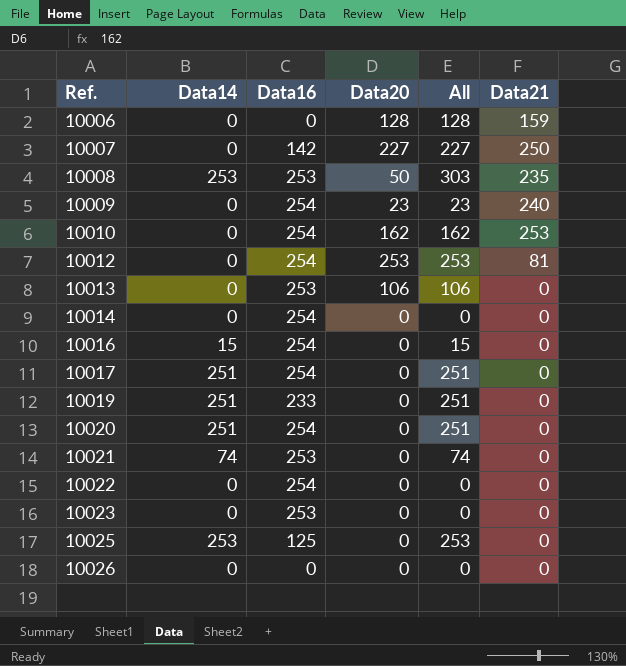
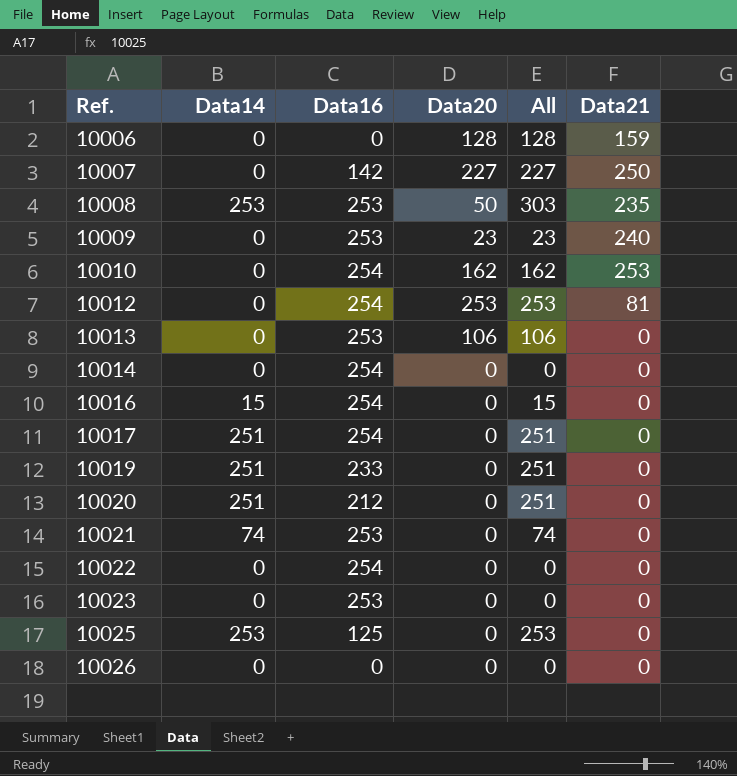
10009 | Data16: 254 -> 253
10020 | Data16: 254 -> 212

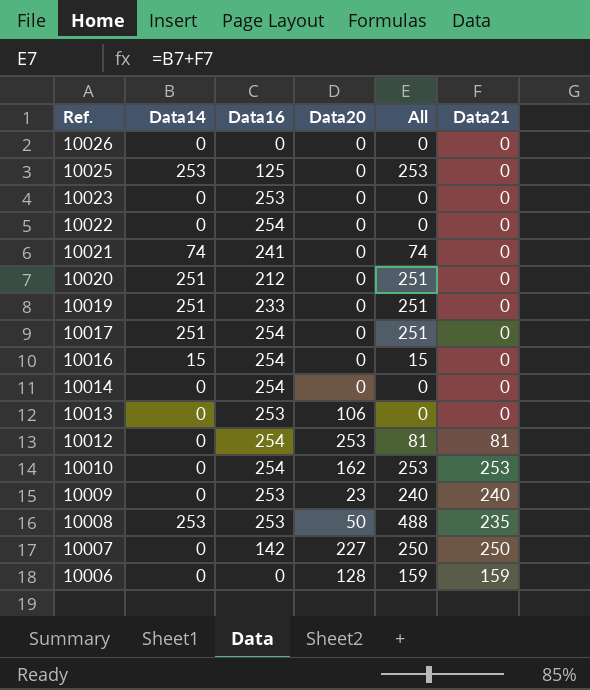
row order: Ref. ascending -> Ref. descending
column All | formula: [Data14] + [Data20] -> [Data14] + [Data21]
10021 | Data16: 253 -> 241

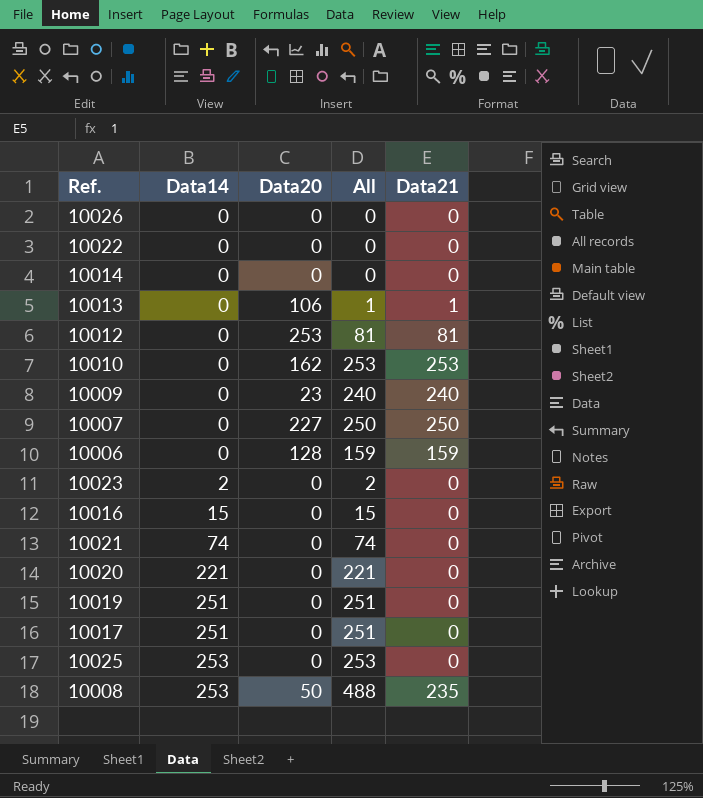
row order: Ref. descending -> Data14 ascending
column Data16 | position: 3 -> none
10013 | All: 0 -> 1
10013 | Data21: 0 -> 1
10023 | Data14: 0 -> 2
10023 | All: 0 -> 2
10020 | Data14: 251 -> 221
10020 | All: 251 -> 221

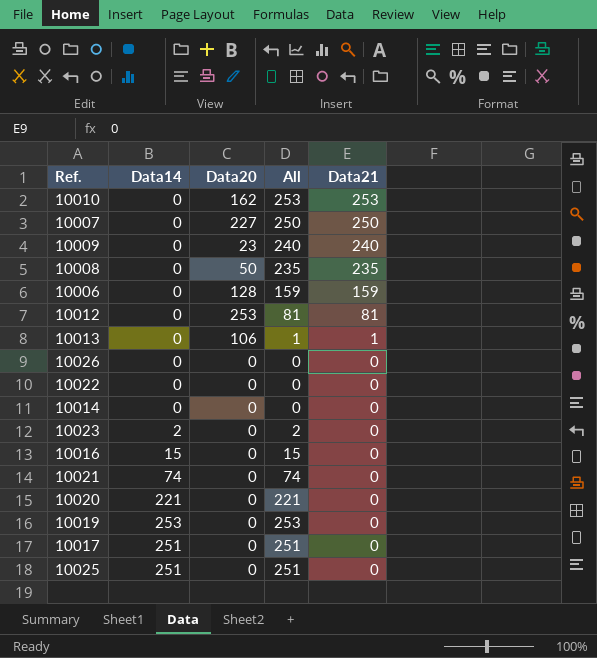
row order: Data14 ascending -> Data21 descending
10008 | Data14: 253 -> 0
10008 | All: 488 -> 235
10019 | Data14: 251 -> 253
10019 | All: 251 -> 253
10025 | Data14: 253 -> 251
10025 | All: 253 -> 251

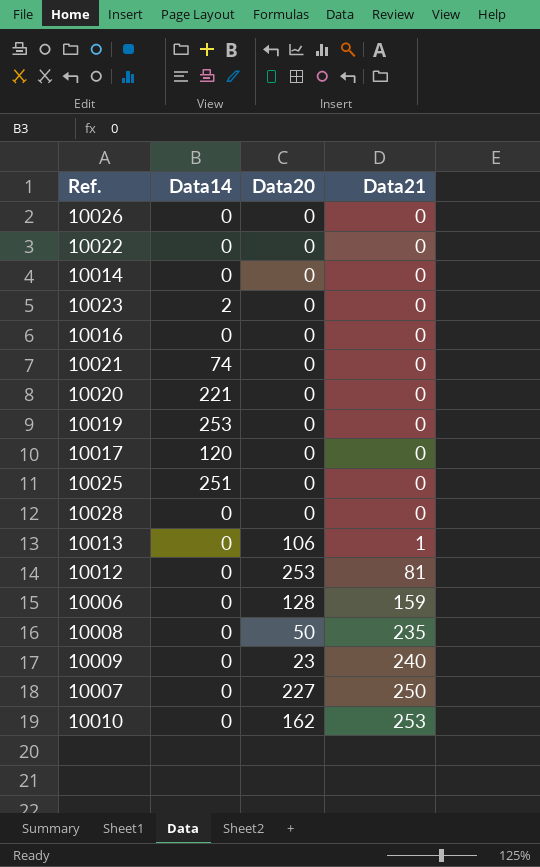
row order: Data21 descending -> Data21 ascending
column All | formula: [Data14] + [Data21] -> none
10016 | Data14: 15 -> 0
10017 | Data14: 251 -> 120
row 10028: none -> 0 | 0 | 0

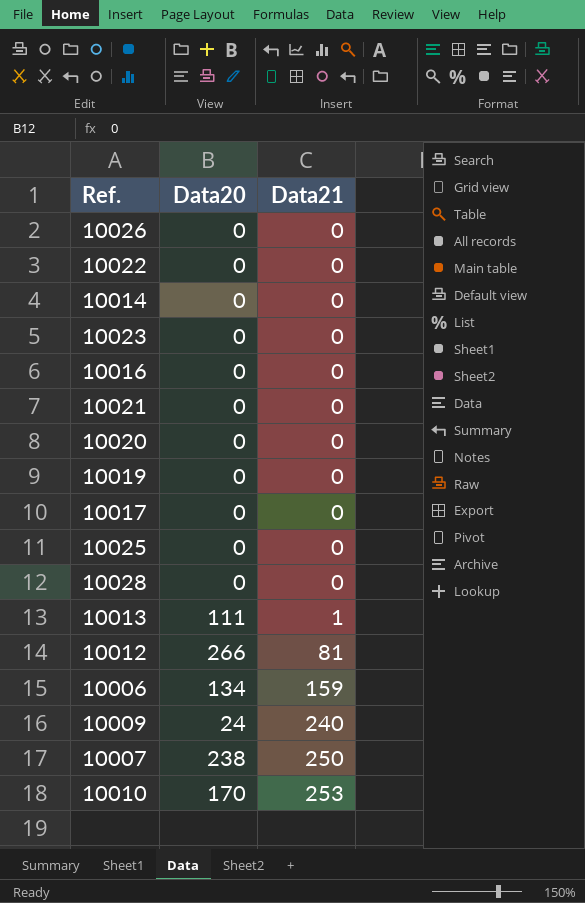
column Data14 | position: 2 -> none
row 10008: 0 | 50 | 235 -> none
10013 | Data20: 106 -> 111
10012 | Data20: 253 -> 266
10006 | Data20: 128 -> 134
10009 | Data20: 23 -> 24
10007 | Data20: 227 -> 238
10010 | Data20: 162 -> 170

